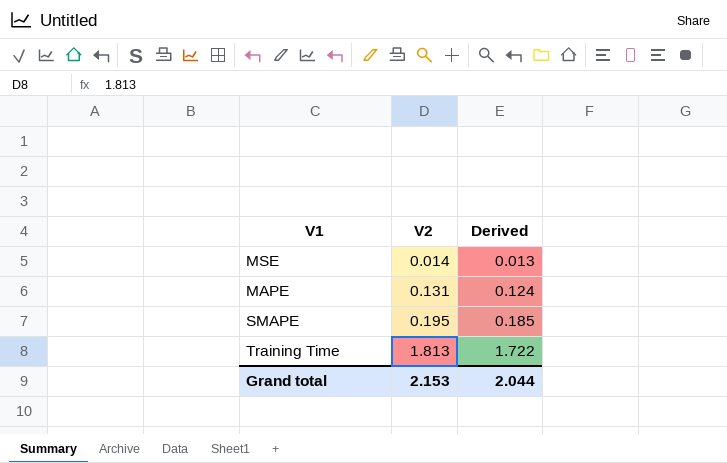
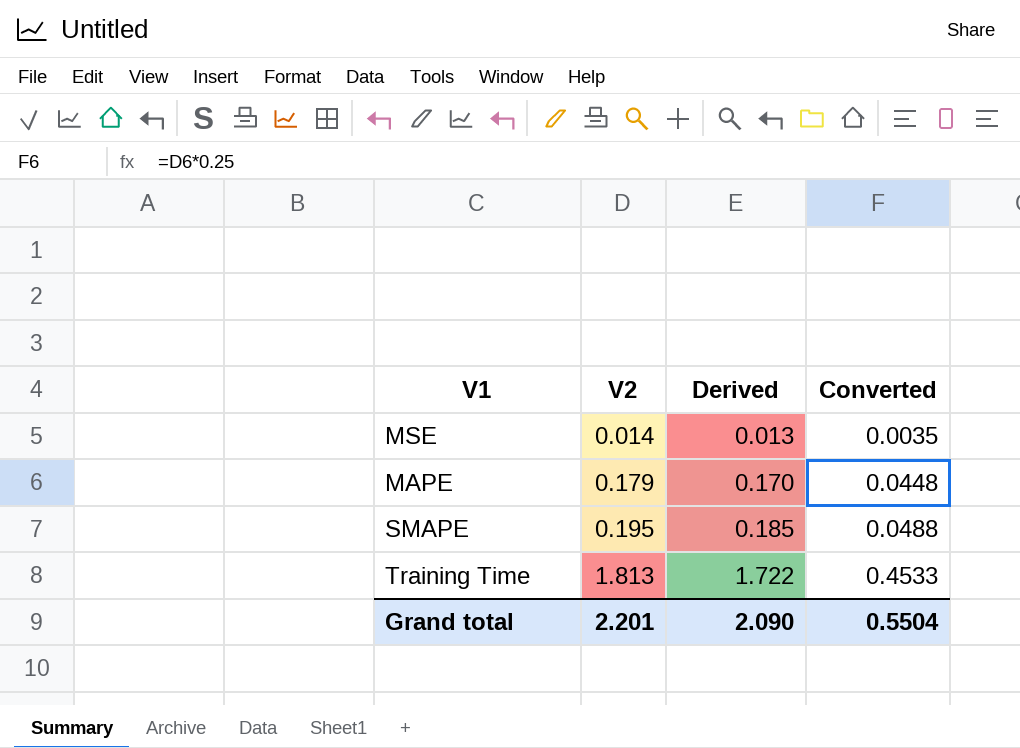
column Converted | formula: none -> [V2] * 0.25
MAPE | V2: 0.131 -> 0.179
MAPE | Derived: 0.124 -> 0.170
Grand total | V2: 2.153 -> 2.201
Grand total | Derived: 2.044 -> 2.090

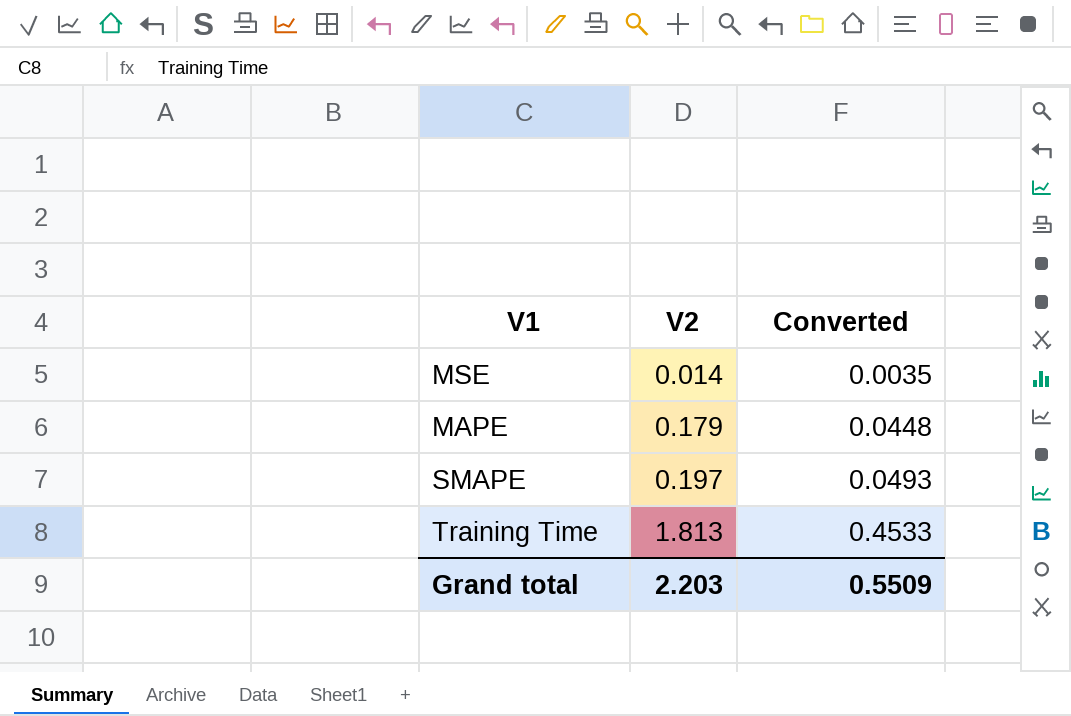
column Derived | formula: [V2] * 0.95 -> none
SMAPE | V2: 0.195 -> 0.197
SMAPE | Converted: 0.0488 -> 0.0493
Grand total | V2: 2.201 -> 2.203
Grand total | Converted: 0.5504 -> 0.5509

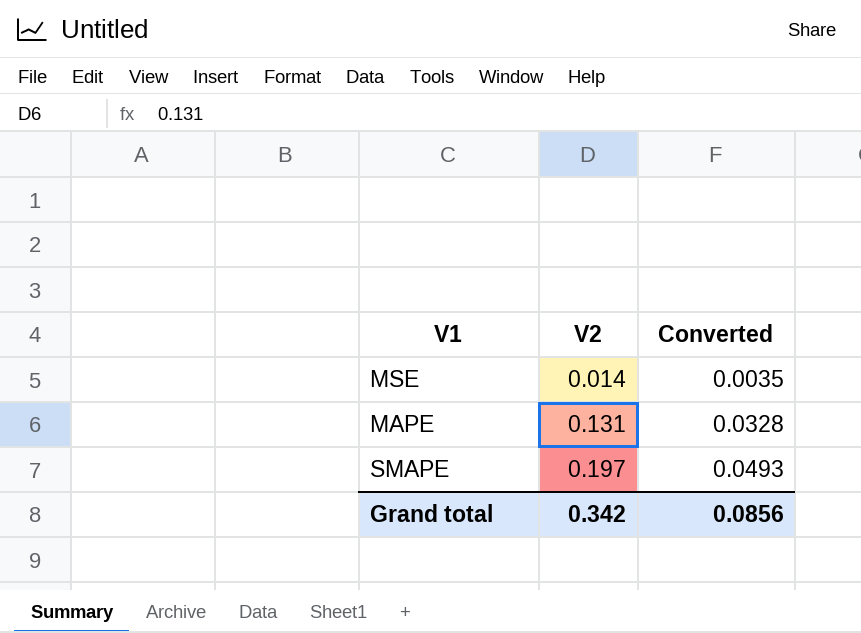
row Training Time: 1.813 | 0.4533 -> none
MAPE | V2: 0.179 -> 0.131
MAPE | Converted: 0.0448 -> 0.0328
Grand total | V2: 2.203 -> 0.342
Grand total | Converted: 0.5509 -> 0.0856

